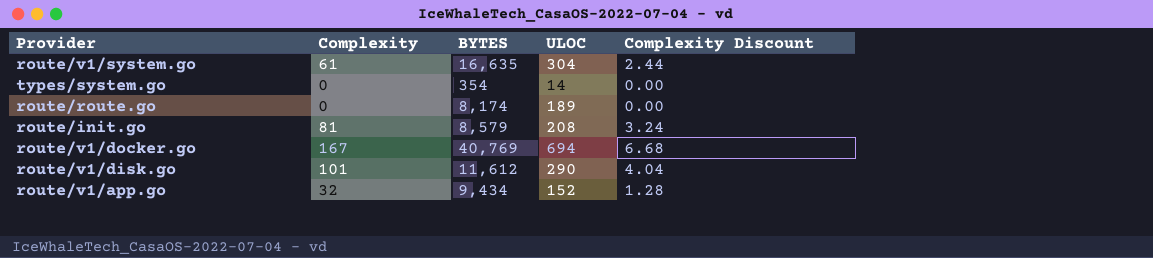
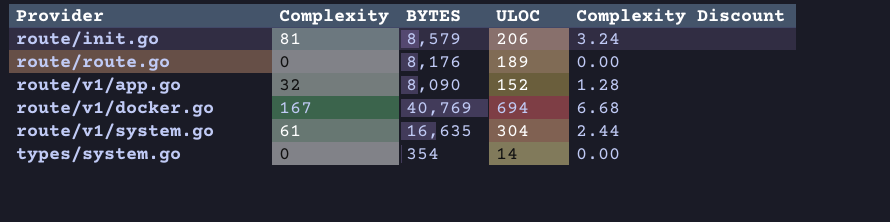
row order: none -> Provider ascending
row route/v1/disk.go: 101 | 11,612 | 290 | 4.04 -> none
route/init.go | ULOC: 208 -> 206
route/route.go | BYTES: 8,174 -> 8,176
route/v1/app.go | BYTES: 9,434 -> 8,090

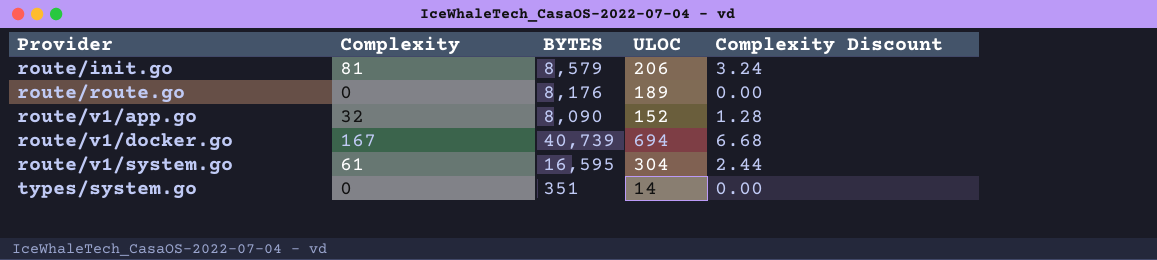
route/v1/docker.go | BYTES: 40,769 -> 40,739
route/v1/system.go | BYTES: 16,635 -> 16,595
types/system.go | BYTES: 354 -> 351

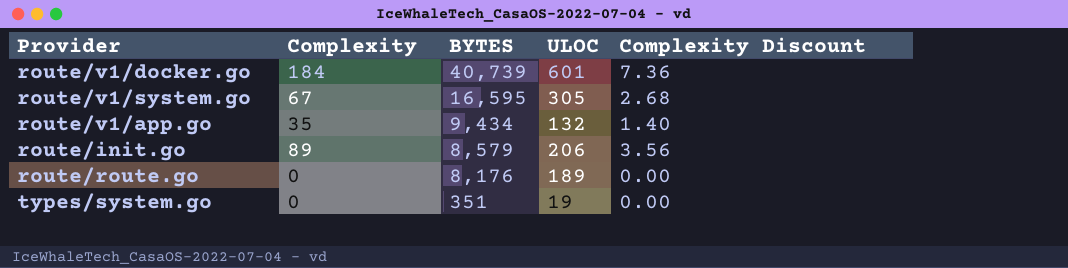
row order: Provider ascending -> BYTES descending
route/v1/docker.go | Complexity: 167 -> 184
route/v1/docker.go | ULOC: 694 -> 601
route/v1/docker.go | Complexity Discount: 6.68 -> 7.36
route/v1/system.go | Complexity: 61 -> 67
route/v1/system.go | ULOC: 304 -> 305
route/v1/system.go | Complexity Discount: 2.44 -> 2.68
route/v1/app.go | Complexity: 32 -> 35
route/v1/app.go | BYTES: 8,090 -> 9,434
route/v1/app.go | ULOC: 152 -> 132
route/v1/app.go | Complexity Discount: 1.28 -> 1.40
route/init.go | Complexity: 81 -> 89
route/init.go | Complexity Discount: 3.24 -> 3.56
types/system.go | ULOC: 14 -> 19

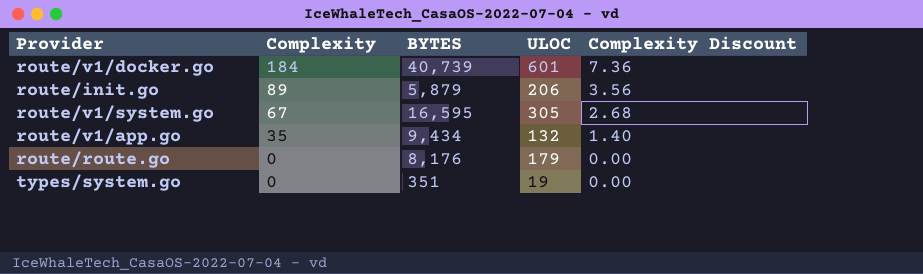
row order: BYTES descending -> Complexity descending
route/init.go | BYTES: 8,579 -> 5,879
route/route.go | ULOC: 189 -> 179

